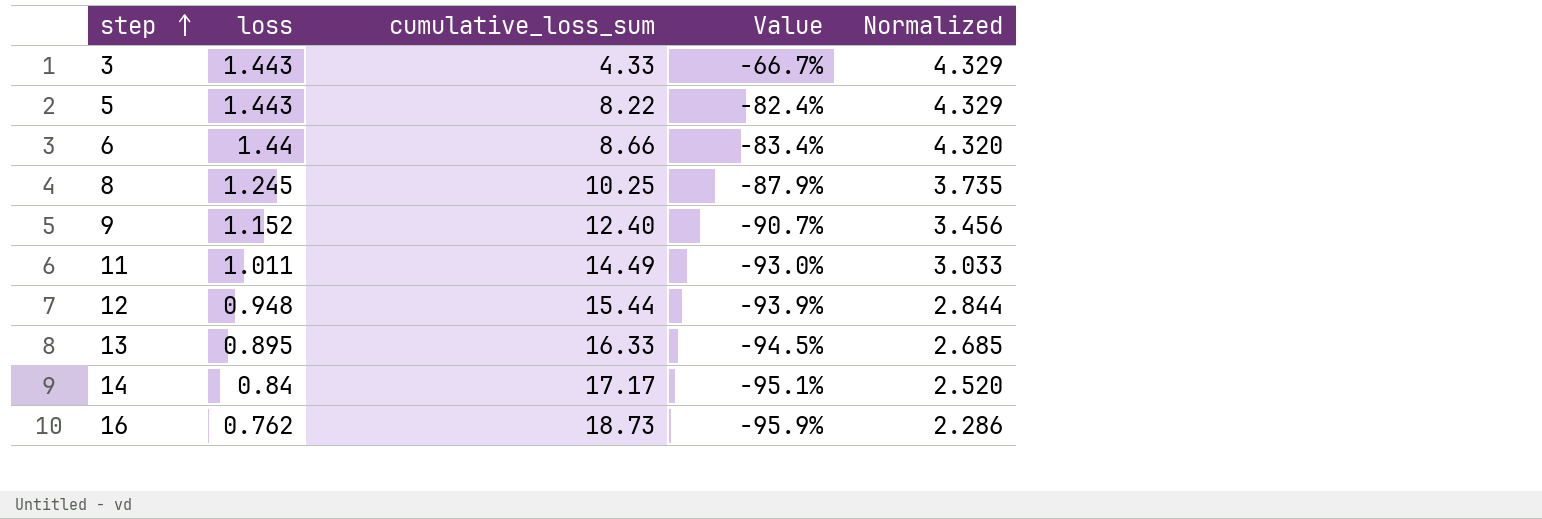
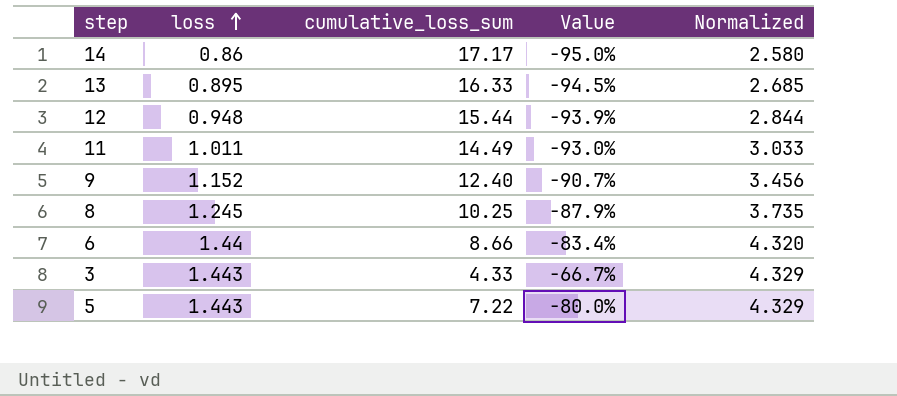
row order: step ascending -> loss ascending
row 16: 0.762 | 18.73 | -95.9% | 2.286 -> none
14 | loss: 0.84 -> 0.86
14 | Value: -95.1% -> -95.0%
14 | Normalized: 2.520 -> 2.580
5 | cumulative_loss_sum: 8.22 -> 7.22
5 | Value: -82.4% -> -80.0%

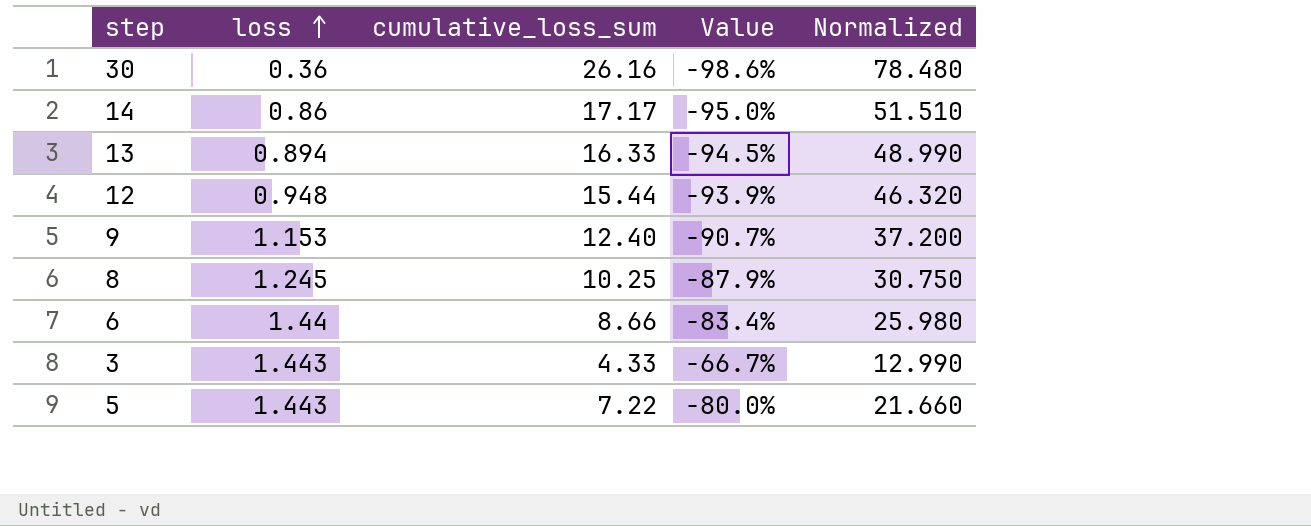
column Normalized | formula: [loss] * 3 -> [cumulative_loss_sum] * 3
row 11: 1.011 | 14.49 | -93.0% | 3.033 -> none
row 30: none -> 0.36 | 26.16 | -98.6% | 78.480
13 | loss: 0.895 -> 0.894
9 | loss: 1.152 -> 1.153

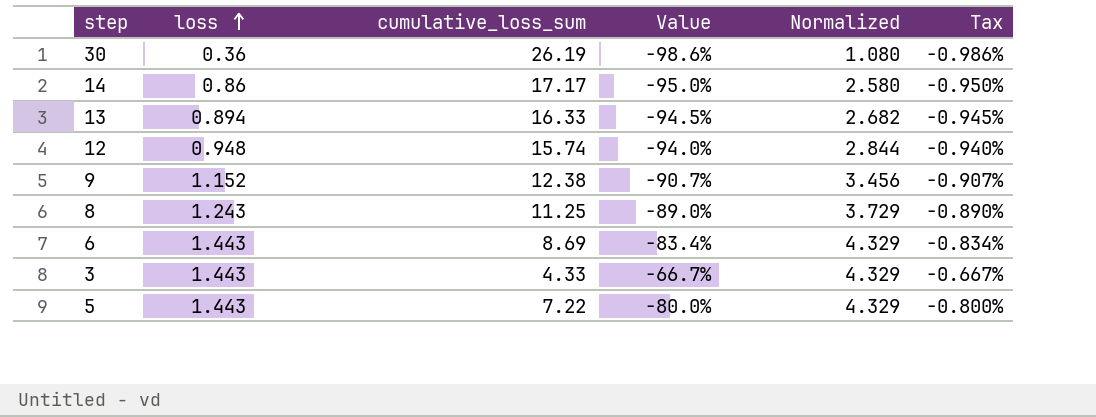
column Normalized | formula: [cumulative_loss_sum] * 3 -> [loss] * 3
column Tax | formula: none -> [Value] * 0.01
30 | cumulative_loss_sum: 26.16 -> 26.19
12 | cumulative_loss_sum: 15.44 -> 15.74
12 | Value: -93.9% -> -94.0%
9 | loss: 1.153 -> 1.152
9 | cumulative_loss_sum: 12.40 -> 12.38
8 | loss: 1.245 -> 1.243
8 | cumulative_loss_sum: 10.25 -> 11.25
8 | Value: -87.9% -> -89.0%
6 | loss: 1.44 -> 1.443
6 | cumulative_loss_sum: 8.66 -> 8.69

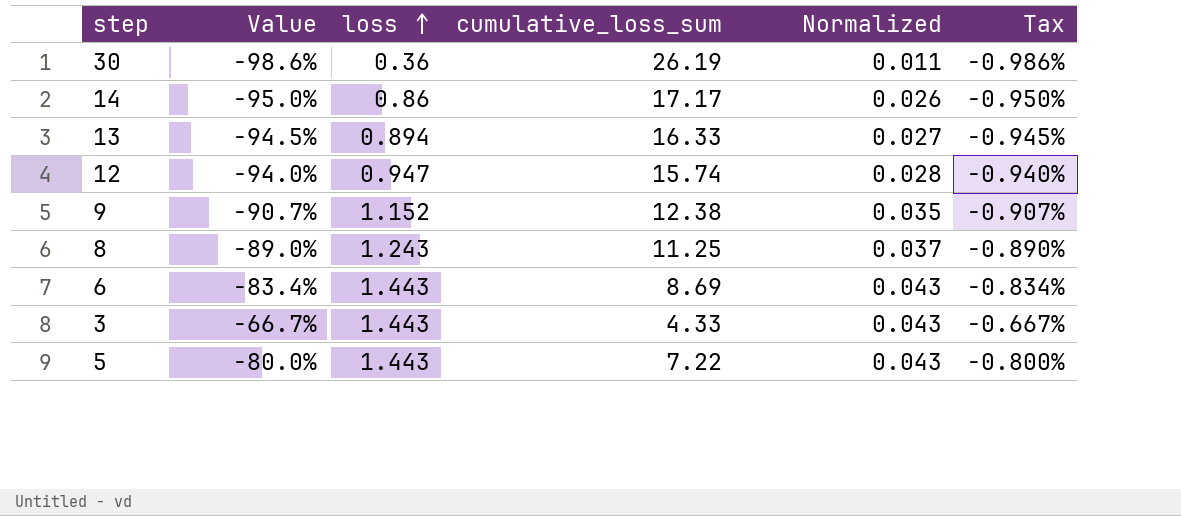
column Value | position: 4 -> 2
column Normalized | formula: [loss] * 3 -> [loss] * 0.03
12 | loss: 0.948 -> 0.947

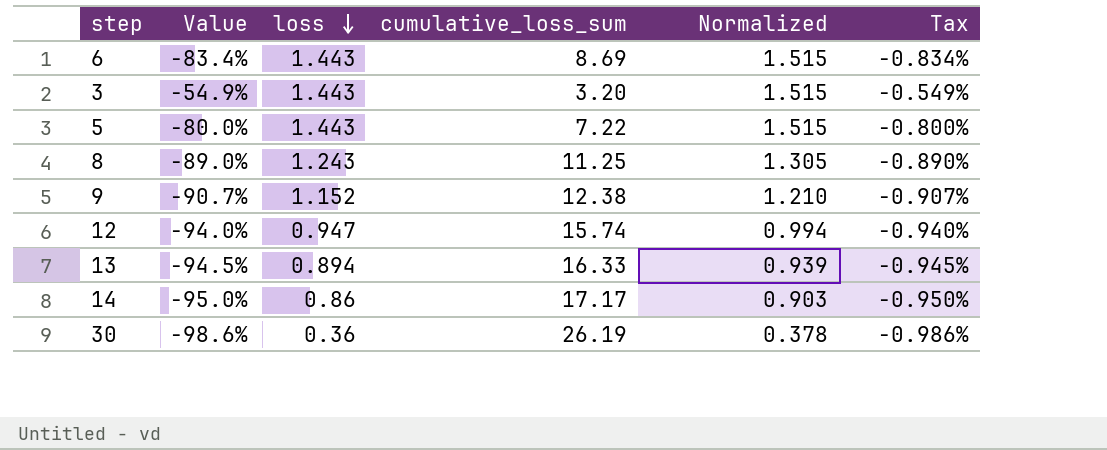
row order: loss ascending -> loss descending
column Normalized | formula: [loss] * 0.03 -> [loss] * 1.05
3 | Value: -66.7% -> -54.9%
3 | cumulative_loss_sum: 4.33 -> 3.20
3 | Tax: -0.667% -> -0.549%

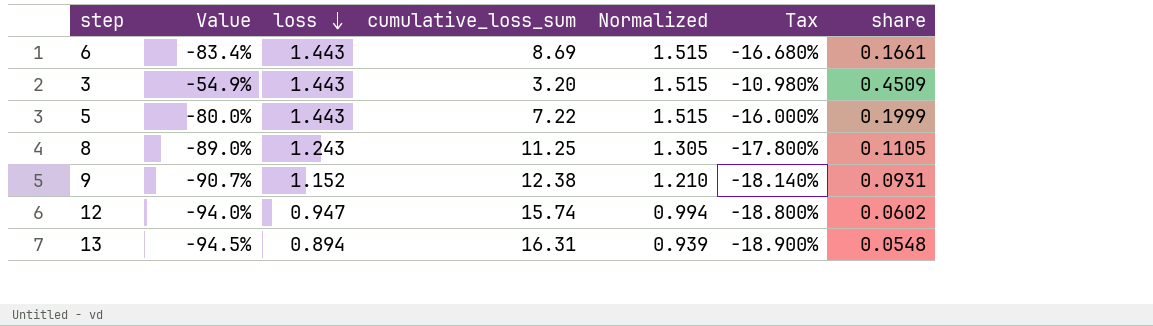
column Tax | formula: [Value] * 0.01 -> [Value] * 0.2
column share | formula: none -> [loss] / [cumulative_loss_sum]
row 14: -95.0% | 0.86 | 17.17 | 0.903 | -0.950% -> none
row 30: -98.6% | 0.36 | 26.19 | 0.378 | -0.986% -> none
13 | cumulative_loss_sum: 16.33 -> 16.31

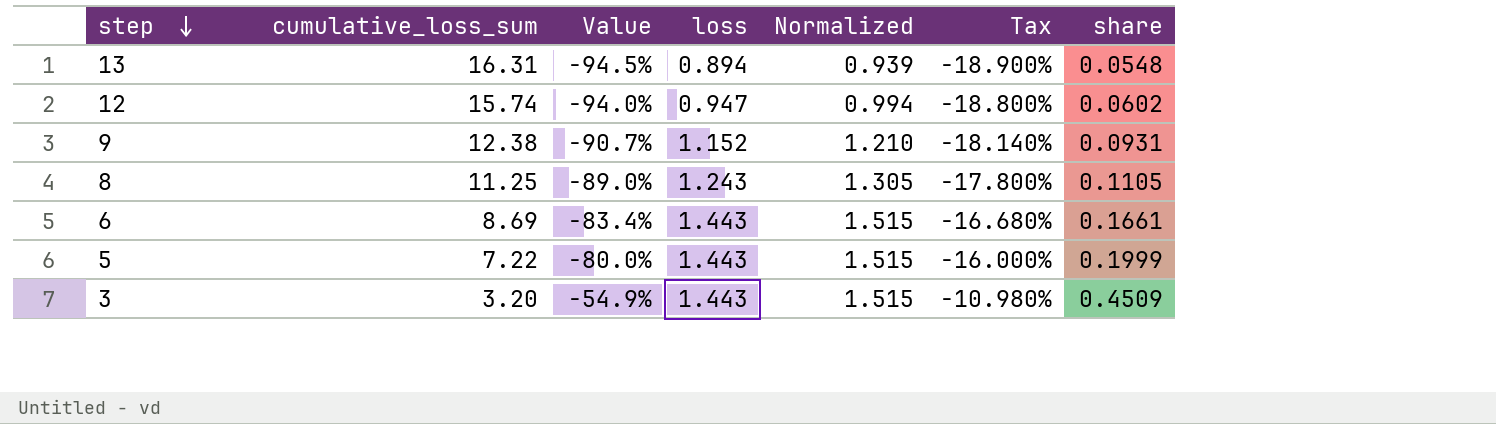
row order: loss descending -> step descending
column cumulative_loss_sum | position: 4 -> 2

